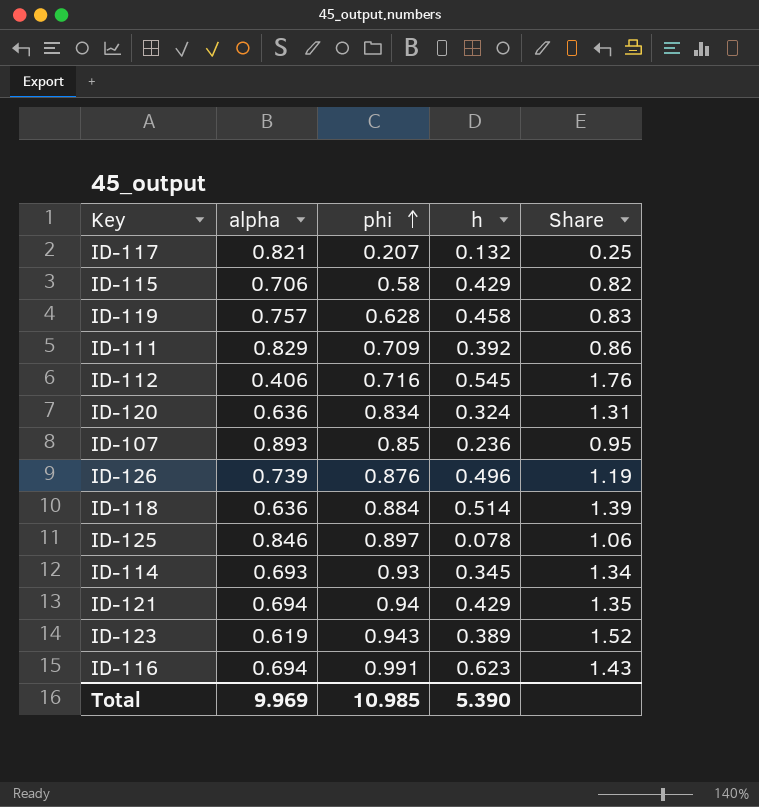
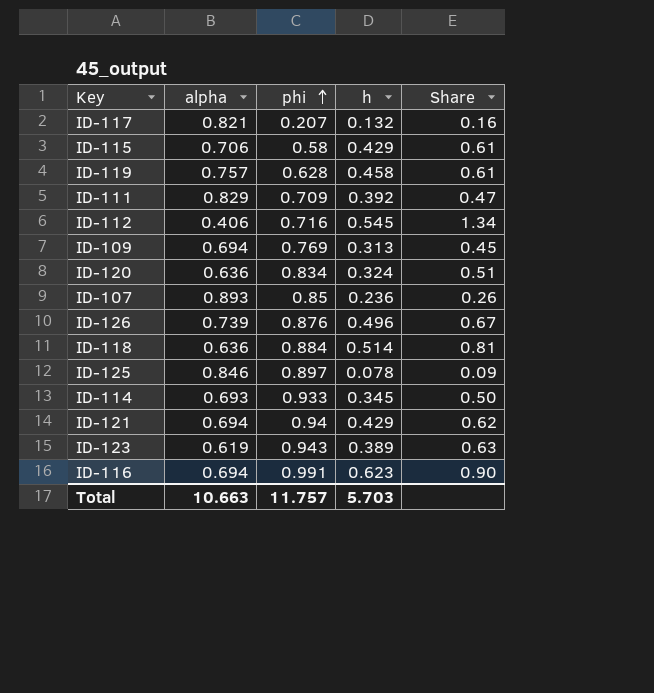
column Share | formula: [phi] / [alpha] -> [h] / [alpha]
row ID-109: none -> 0.694 | 0.769 | 0.313 | 0.45
ID-114 | phi: 0.93 -> 0.933
Total | alpha: 9.969 -> 10.663
Total | phi: 10.985 -> 11.757
Total | h: 5.390 -> 5.703

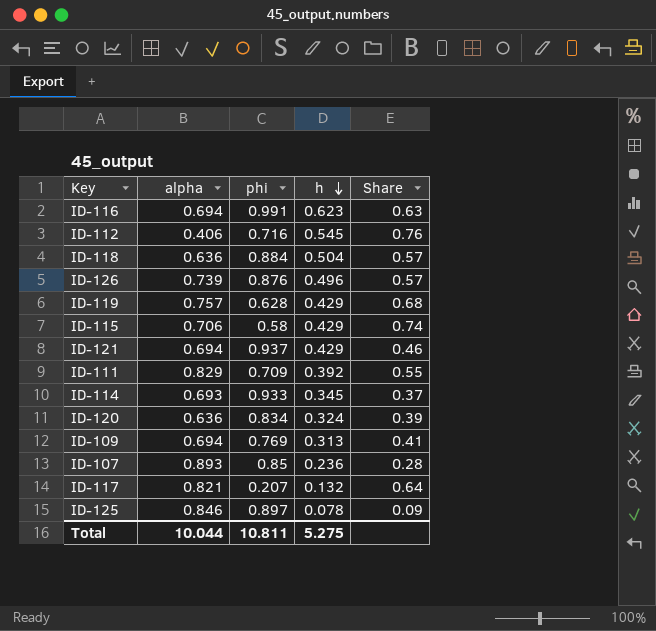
row order: phi ascending -> h descending
column Share | formula: [h] / [alpha] -> [h] / [phi]
row ID-123: 0.619 | 0.943 | 0.389 | 0.63 -> none
ID-118 | h: 0.514 -> 0.504
ID-119 | h: 0.458 -> 0.429
ID-121 | phi: 0.94 -> 0.937
Total | alpha: 10.663 -> 10.044
Total | phi: 11.757 -> 10.811
Total | h: 5.703 -> 5.275

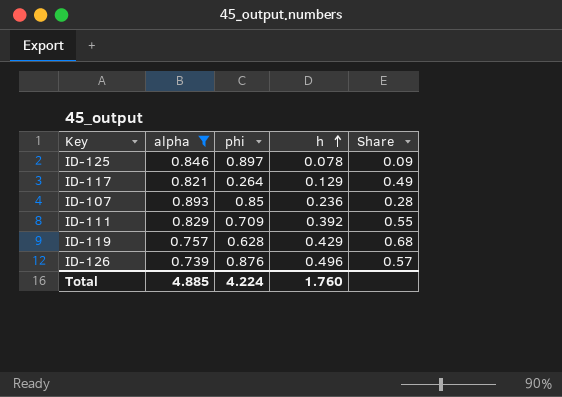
filter: none -> alpha >= 0.739
row order: h descending -> h ascending
ID-117 | phi: 0.207 -> 0.264
ID-117 | h: 0.132 -> 0.129
ID-117 | Share: 0.64 -> 0.49
Total | alpha: 10.044 -> 4.885
Total | phi: 10.811 -> 4.224
Total | h: 5.275 -> 1.760

